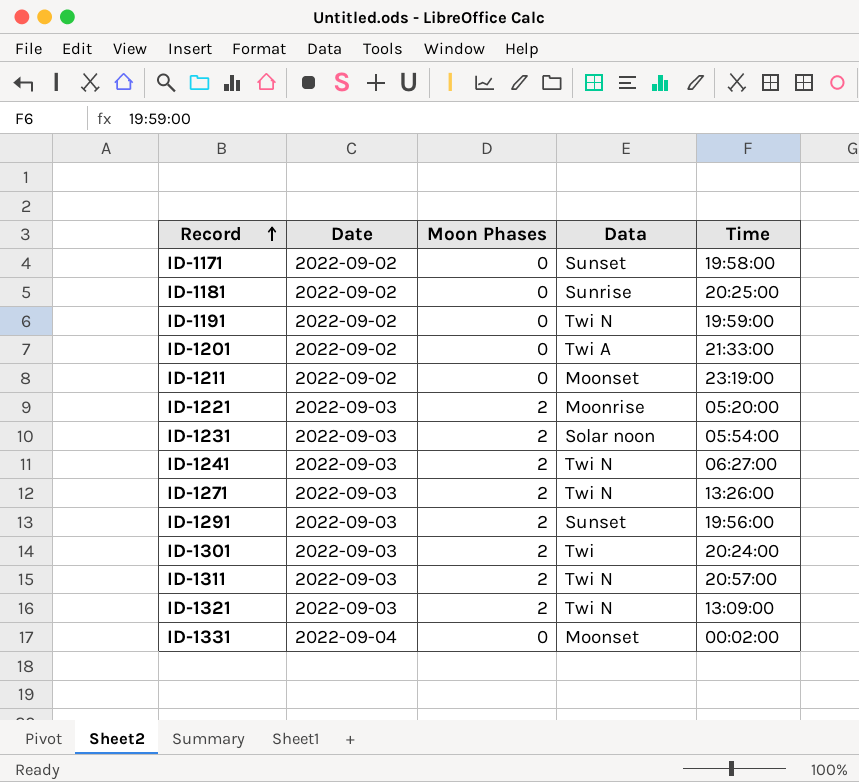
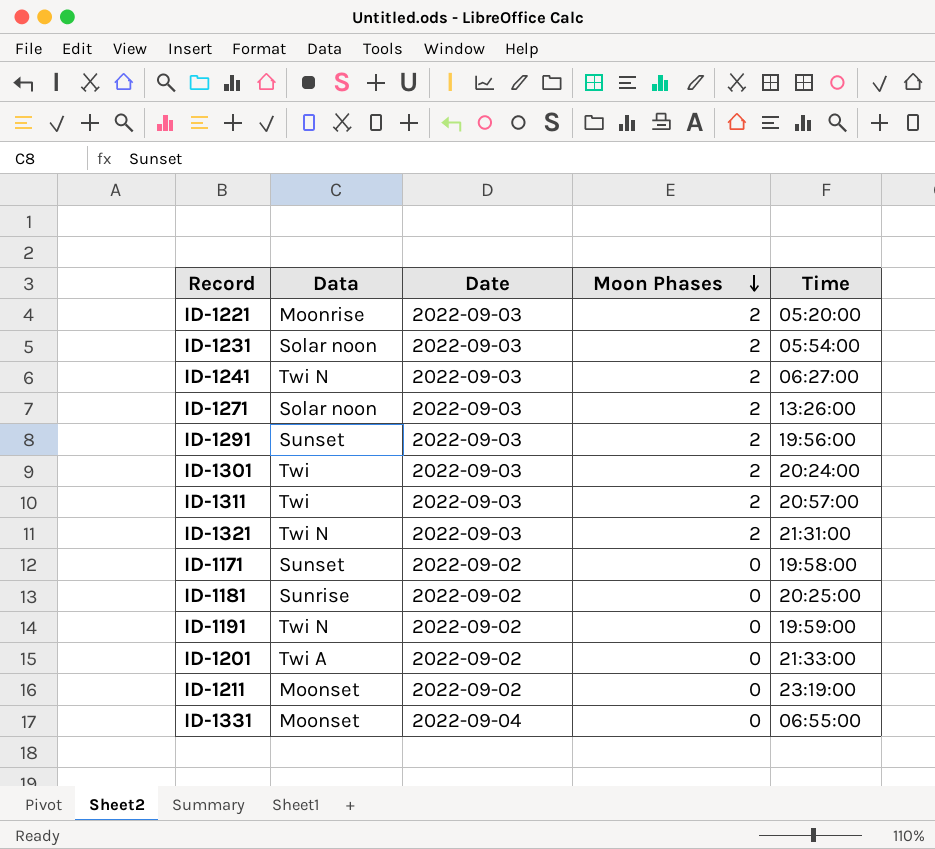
row order: Record ascending -> Moon Phases descending
column Data | position: 4 -> 2
ID-1271 | Data: Twi N -> Solar noon
ID-1311 | Data: Twi N -> Twi
ID-1321 | Time: 13:09:00 -> 21:31:00
ID-1331 | Time: 00:02:00 -> 06:55:00

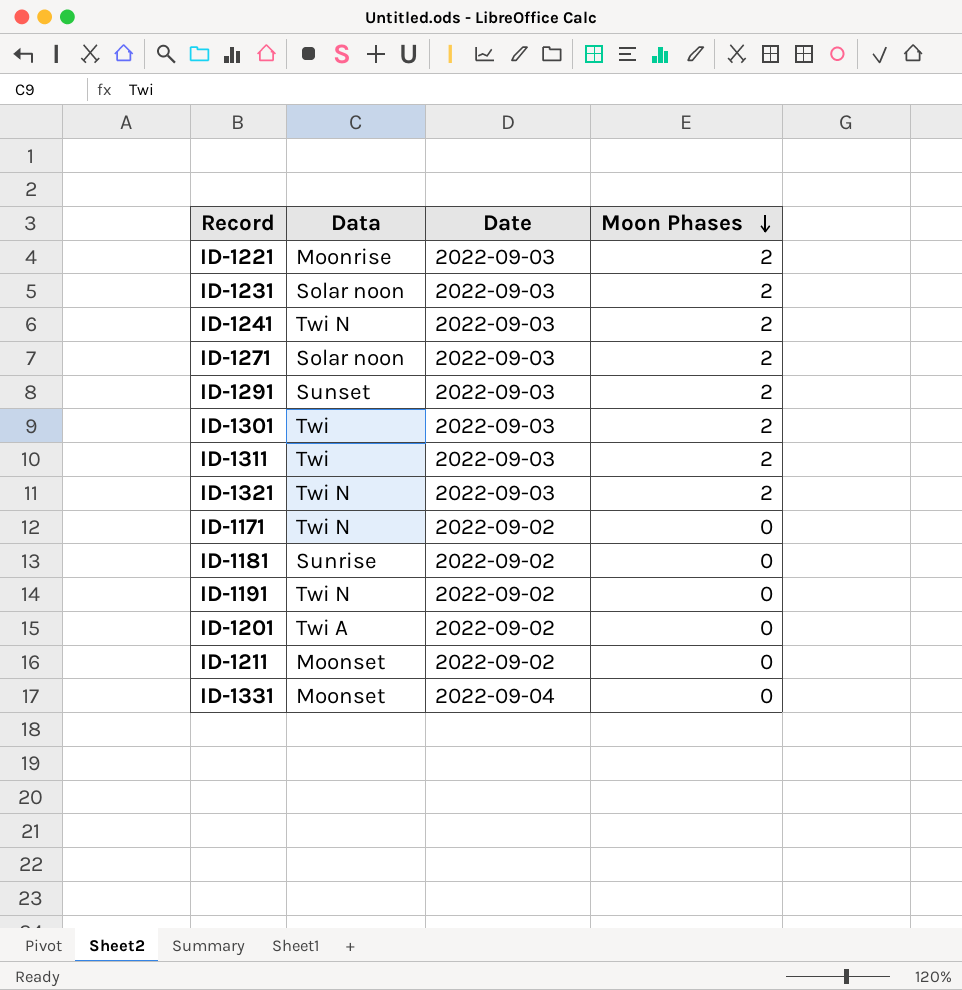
column Time | position: 5 -> none
ID-1171 | Data: Sunset -> Twi N

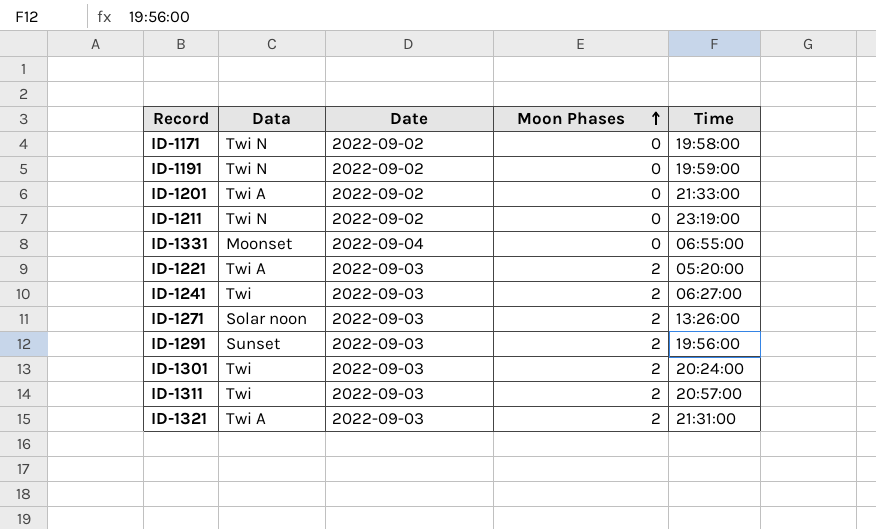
row order: Moon Phases descending -> Moon Phases ascending
column Time | position: none -> 5
row ID-1231: Solar noon | 2022-09-03 | 2 -> none
row ID-1181: Sunrise | 2022-09-02 | 0 -> none
ID-1211 | Data: Moonset -> Twi N
ID-1221 | Data: Moonrise -> Twi A
ID-1241 | Data: Twi N -> Twi
ID-1321 | Data: Twi N -> Twi A

